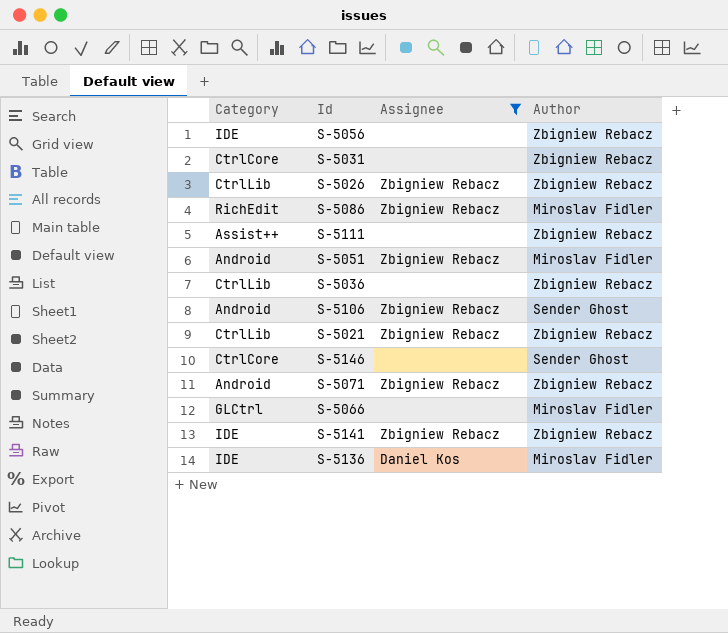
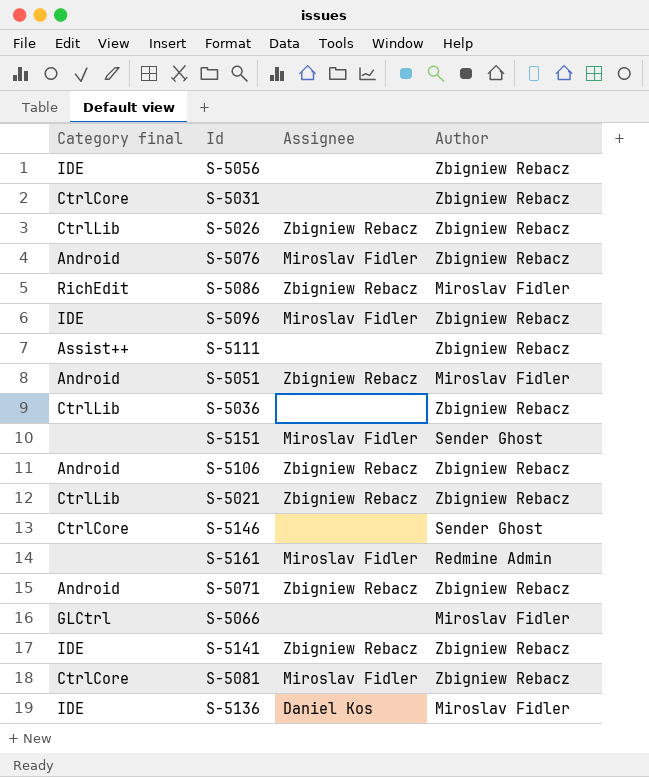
filter: Assignee != Miroslav Fidler -> none
column name: Category -> Category final
S-5106 | Author: Sender Ghost -> Zbigniew Rebacz

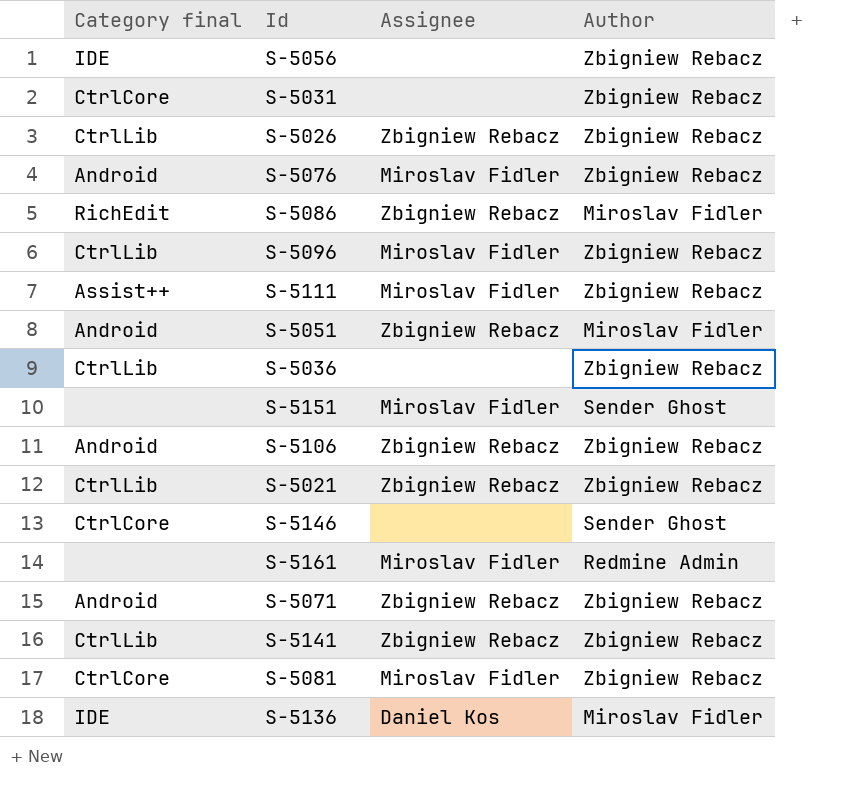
row S-5066: GLCtrl | none | Miroslav Fidler -> none
S-5096 | Category final: IDE -> CtrlLib
S-5111 | Assignee: none -> Miroslav Fidler
S-5141 | Category final: IDE -> CtrlLib

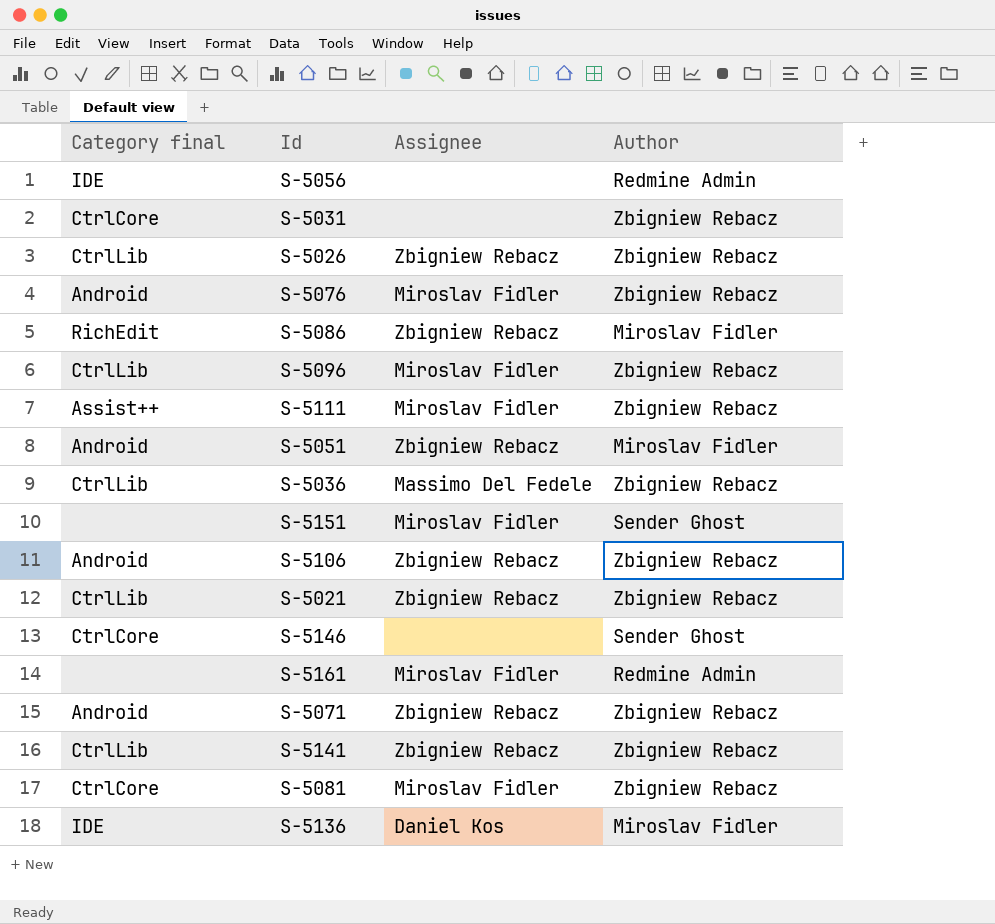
S-5056 | Author: Zbigniew Rebacz -> Redmine Admin
S-5036 | Assignee: none -> Massimo Del Fedele

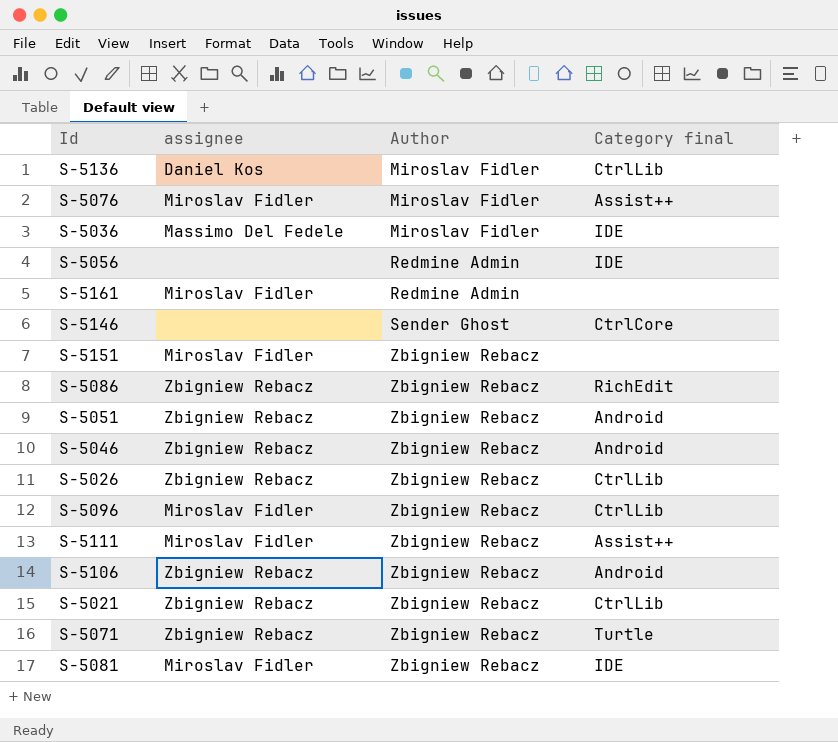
row order: none -> Author ascending
column name: Assignee -> assignee
column Category final | position: 1 -> 4
row S-5031: CtrlCore | none | Zbigniew Rebacz -> none
row S-5141: CtrlLib | Zbigniew Rebacz | Zbigniew Rebacz -> none
S-5136 | Category final: IDE -> CtrlLib
S-5076 | Author: Zbigniew Rebacz -> Miroslav Fidler
S-5076 | Category final: Android -> Assist++
S-5036 | Author: Zbigniew Rebacz -> Miroslav Fidler
S-5036 | Category final: CtrlLib -> IDE
S-5151 | Author: Sender Ghost -> Zbigniew Rebacz
S-5086 | Author: Miroslav Fidler -> Zbigniew Rebacz
S-5051 | Author: Miroslav Fidler -> Zbigniew Rebacz
row S-5046: none -> Zbigniew Rebacz | Zbigniew Rebacz | Android
S-5071 | Category final: Android -> Turtle
S-5081 | Category final: CtrlCore -> IDE

